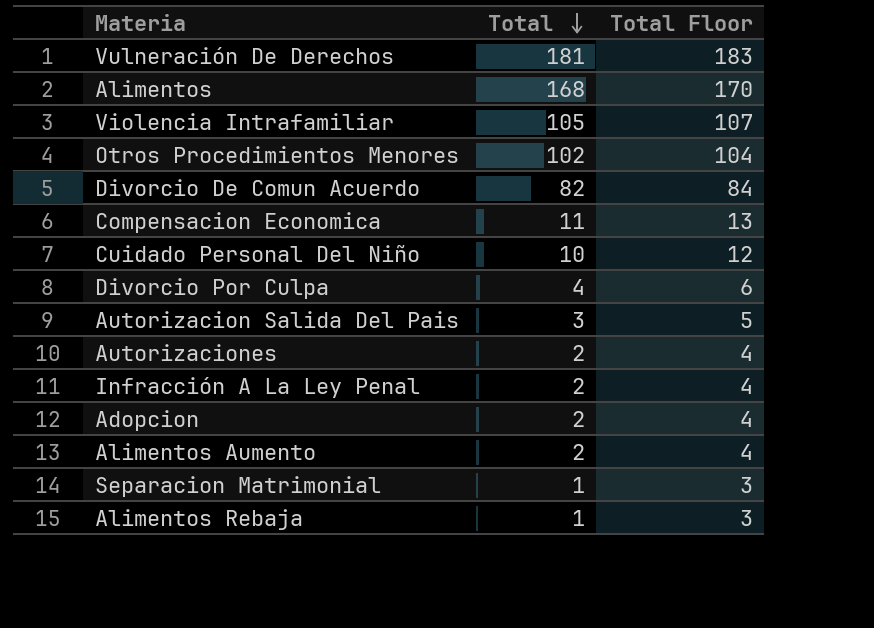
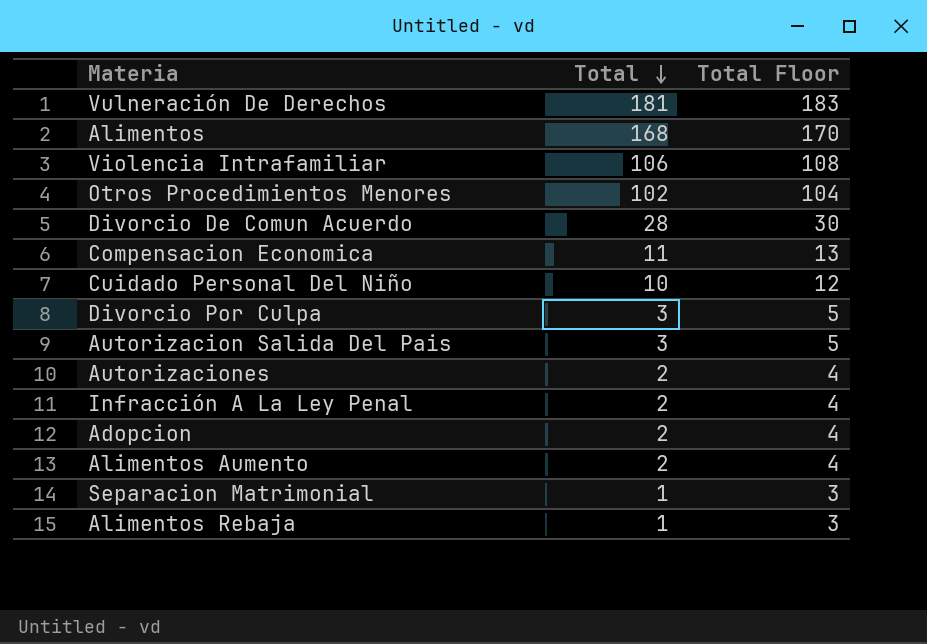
Violencia Intrafamiliar | Total: 105 -> 106
Violencia Intrafamiliar | Total Floor: 107 -> 108
Divorcio De Comun Acuerdo | Total: 82 -> 28
Divorcio De Comun Acuerdo | Total Floor: 84 -> 30
Divorcio Por Culpa | Total: 4 -> 3
Divorcio Por Culpa | Total Floor: 6 -> 5

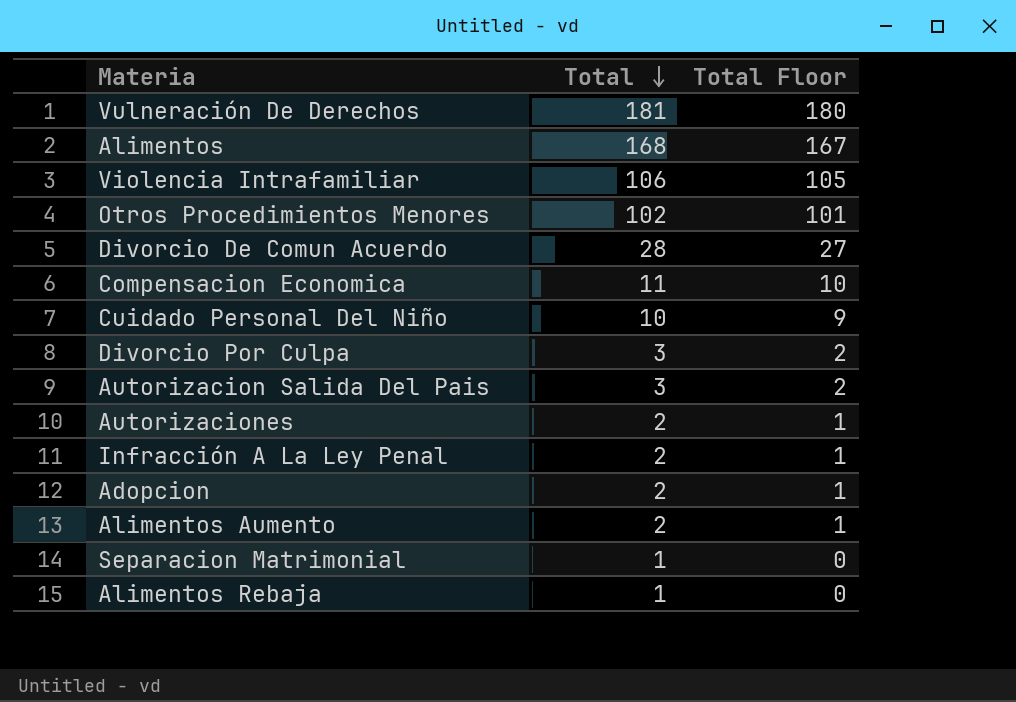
column Total Floor | formula: [Total] + 2 -> [Total] - 1

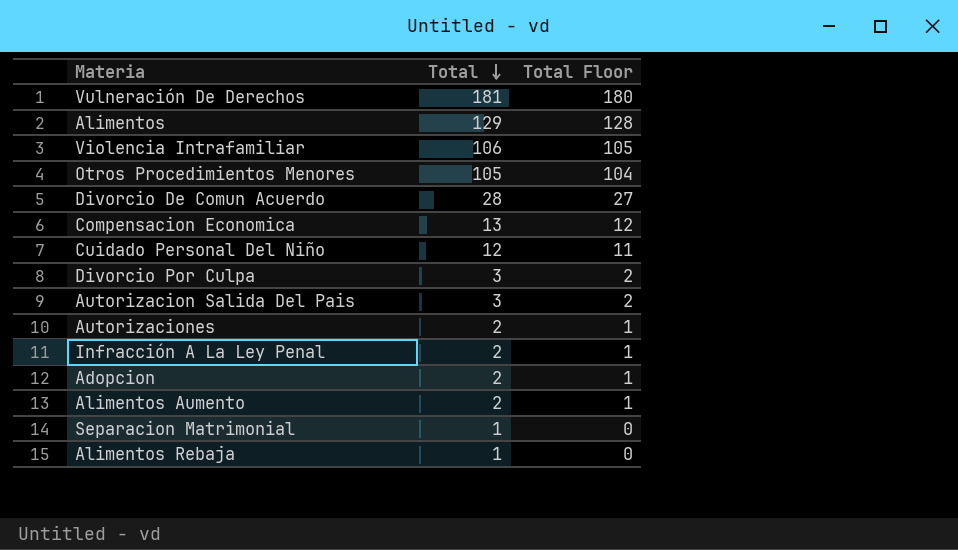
Alimentos | Total: 168 -> 129
Alimentos | Total Floor: 167 -> 128
Otros Procedimientos Menores | Total: 102 -> 105
Otros Procedimientos Menores | Total Floor: 101 -> 104
Compensacion Economica | Total: 11 -> 13
Compensacion Economica | Total Floor: 10 -> 12
Cuidado Personal Del Niño | Total: 10 -> 12
Cuidado Personal Del Niño | Total Floor: 9 -> 11

